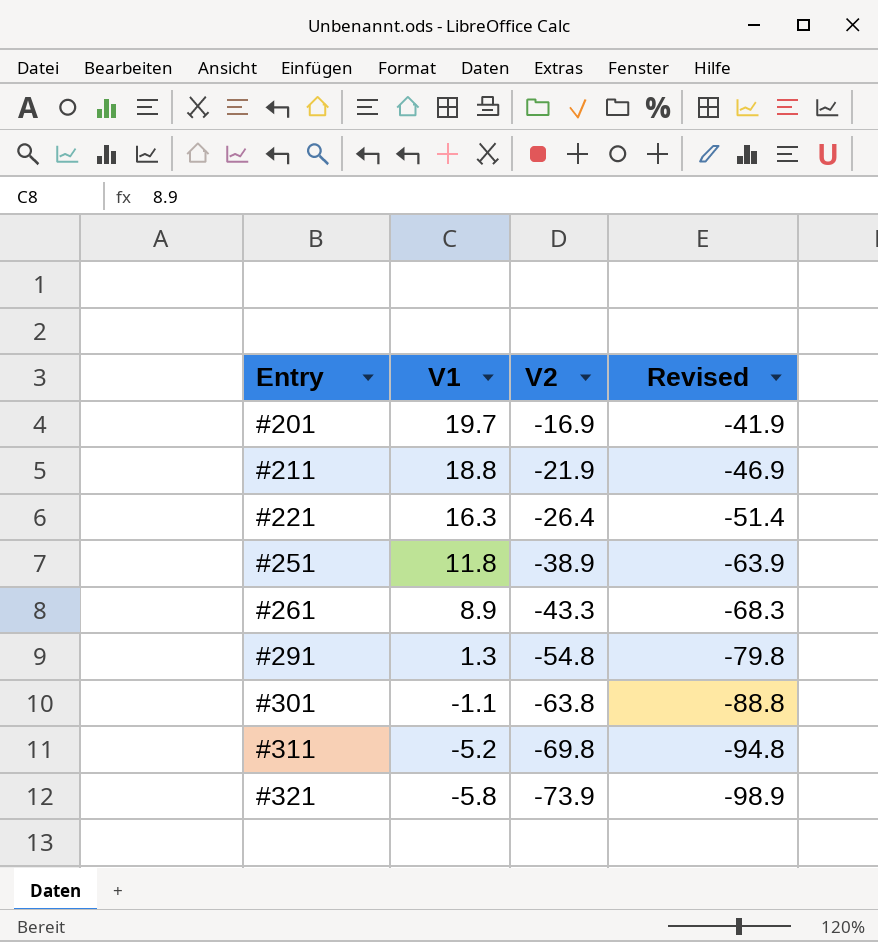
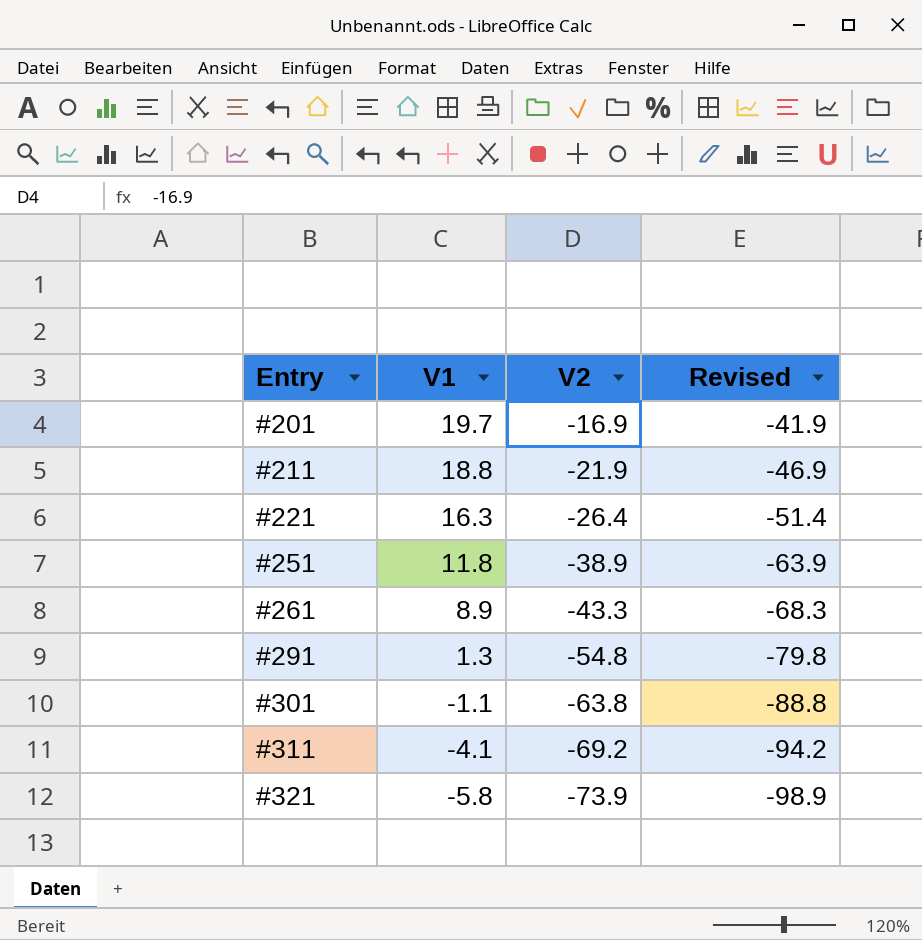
#311 | V1: -5.2 -> -4.1
#311 | V2: -69.8 -> -69.2
#311 | Revised: -94.8 -> -94.2

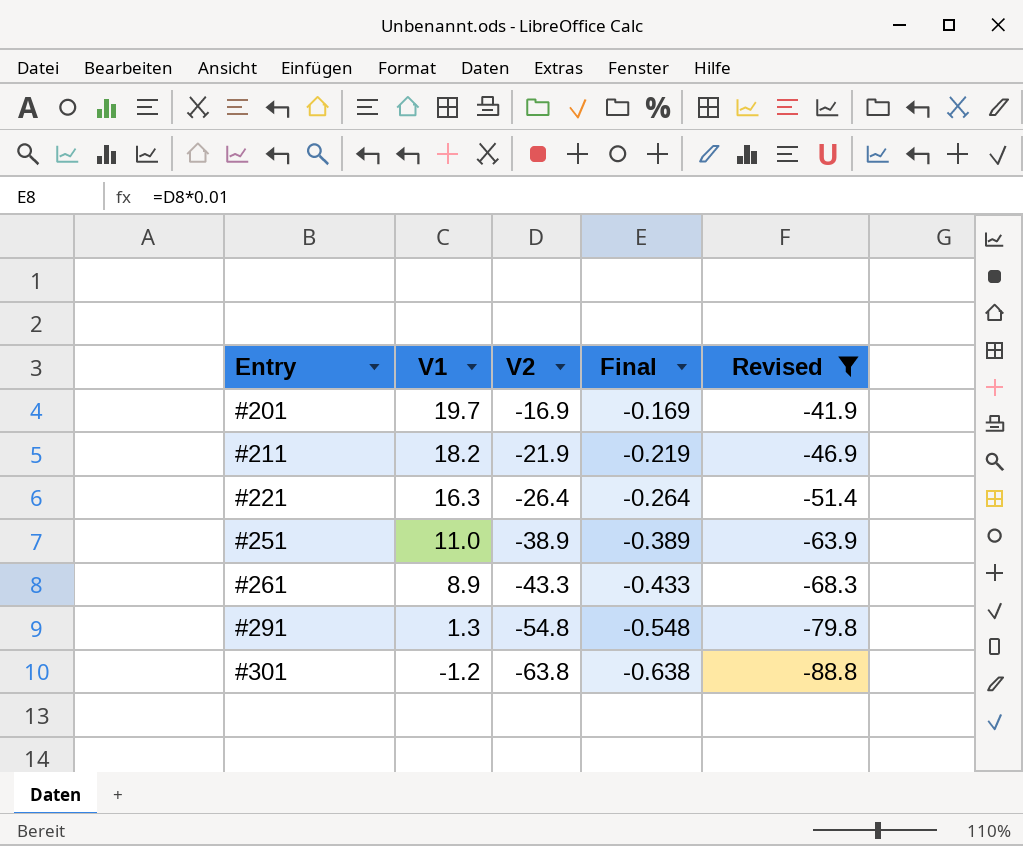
filter: none -> Revised >= -88.8
column Final | formula: none -> [V2] * 0.01
#211 | V1: 18.8 -> 18.2
#251 | V1: 11.8 -> 11.0
#301 | V1: -1.1 -> -1.2

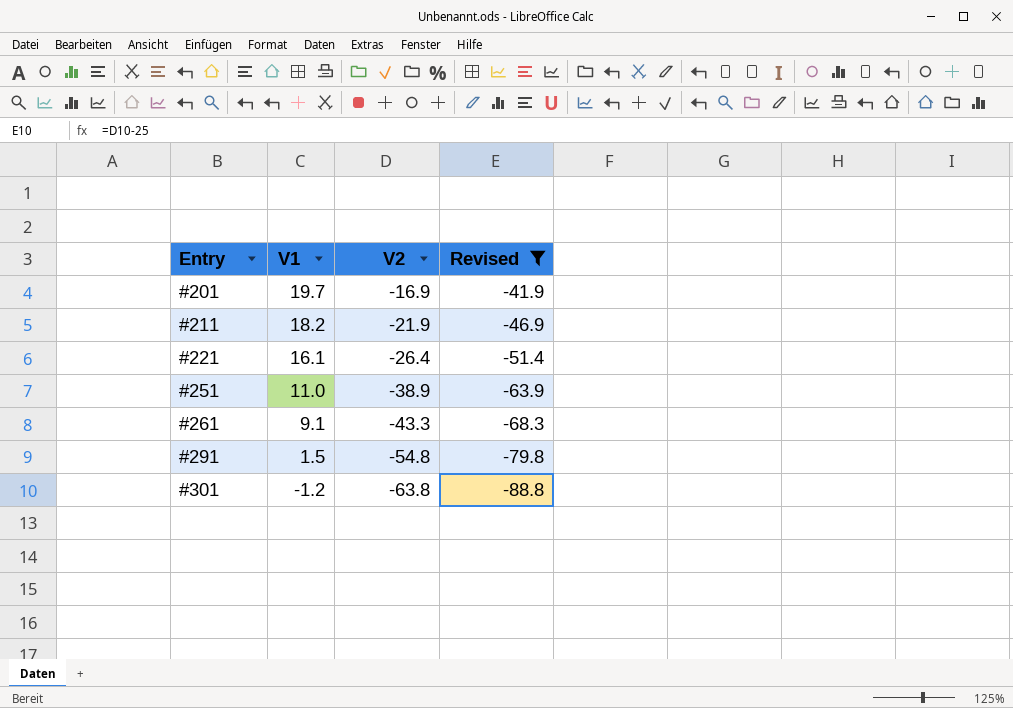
column Final | formula: [V2] * 0.01 -> none
#221 | V1: 16.3 -> 16.1
#261 | V1: 8.9 -> 9.1
#291 | V1: 1.3 -> 1.5

